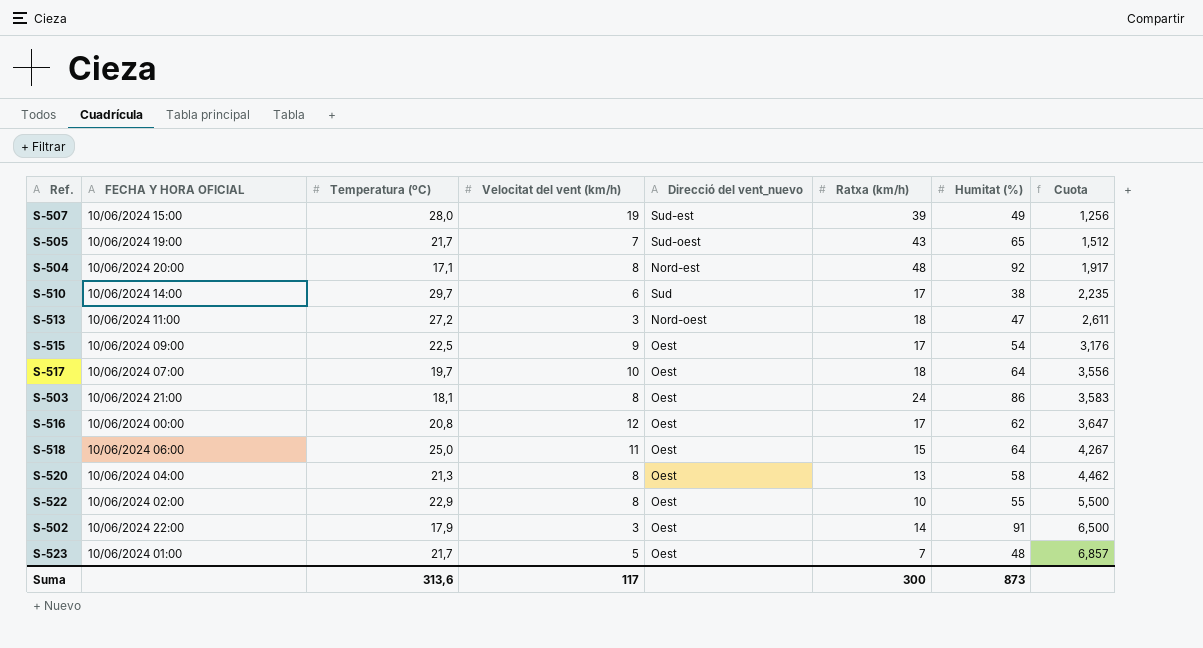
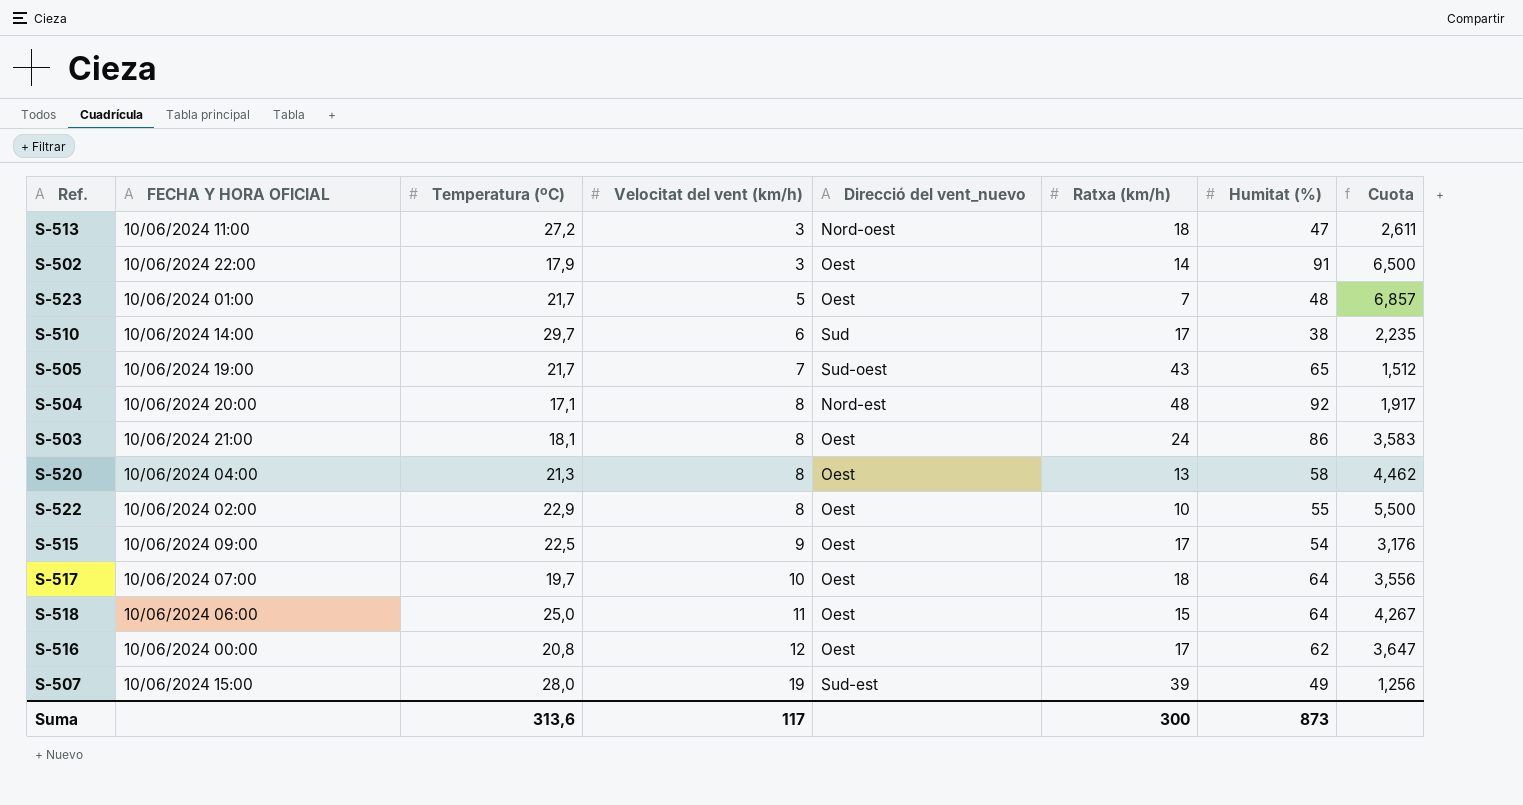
row order: Cuota ascending -> Velocitat del vent (km/h) ascending

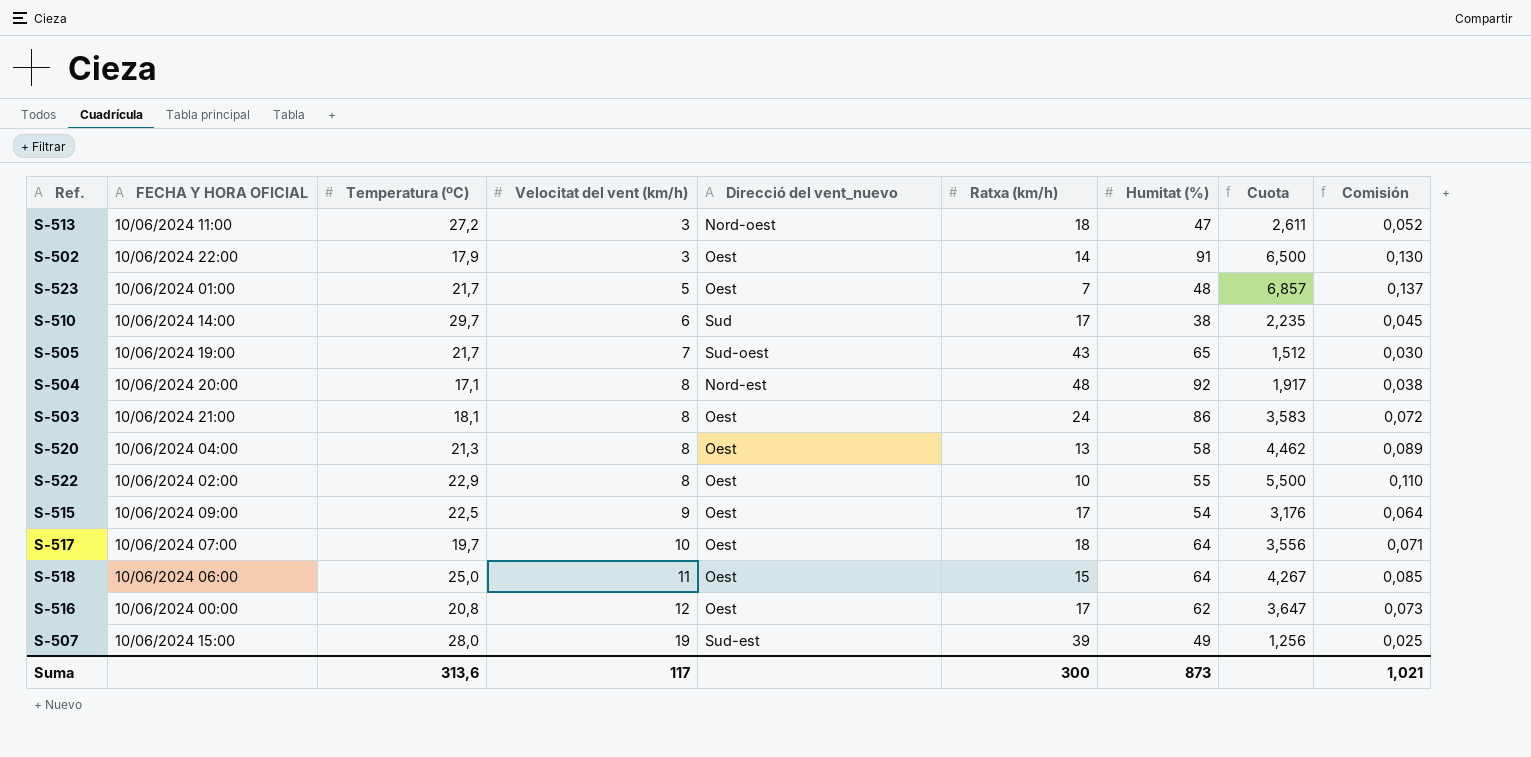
column Comisión | formula: none -> [Cuota] * 0,02

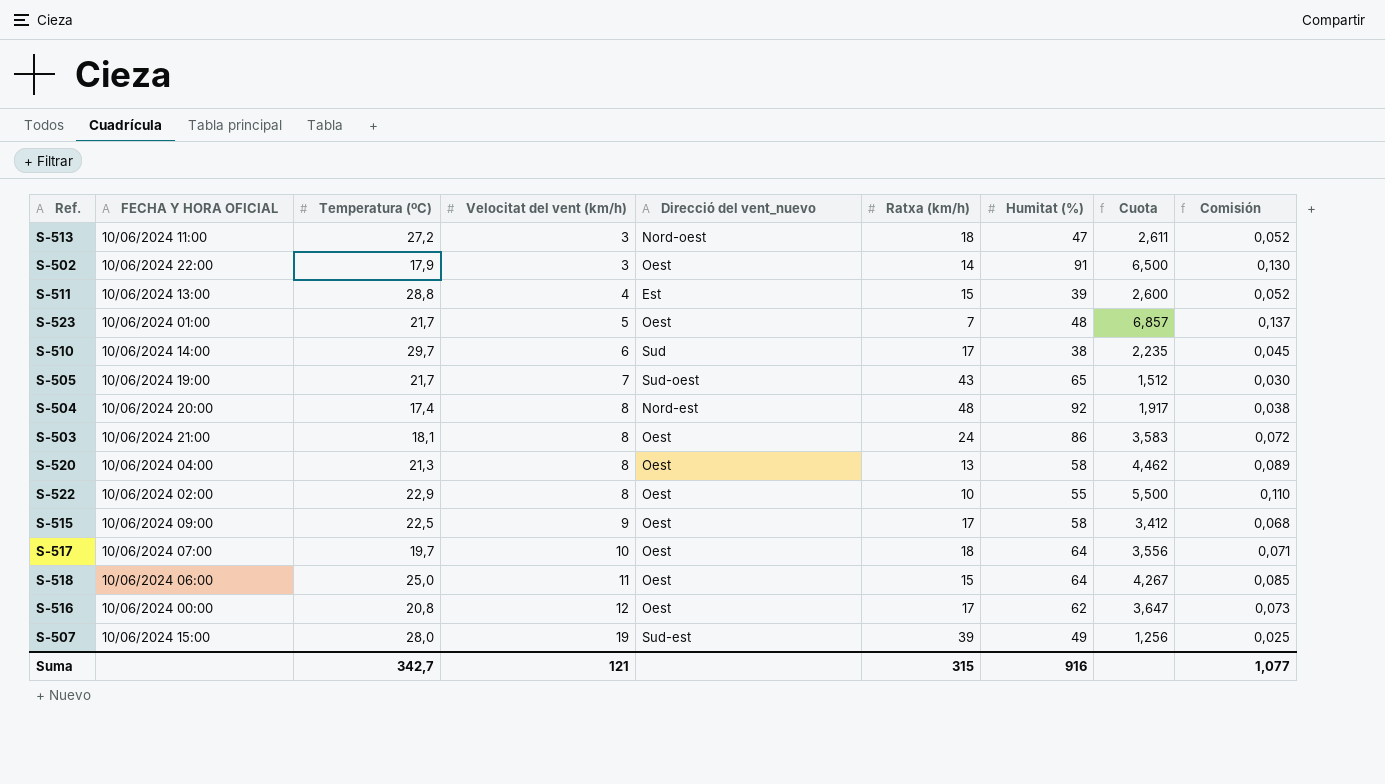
row S-511: none -> 10/06/2024 13:00 | 28,8 | 4 | Est | 15 | 39 | 2,600 | 0,052
S-504 | Temperatura (ºC): 17,1 -> 17,4
S-515 | Humitat (%): 54 -> 58
S-515 | Cuota: 3,176 -> 3,412
S-515 | Comisión: 0,064 -> 0,068
Suma | Temperatura (ºC): 313,6 -> 342,7
Suma | Velocitat del vent (km/h): 117 -> 121
Suma | Ratxa (km/h): 300 -> 315
Suma | Humitat (%): 873 -> 916
Suma | Comisión: 1,021 -> 1,077

